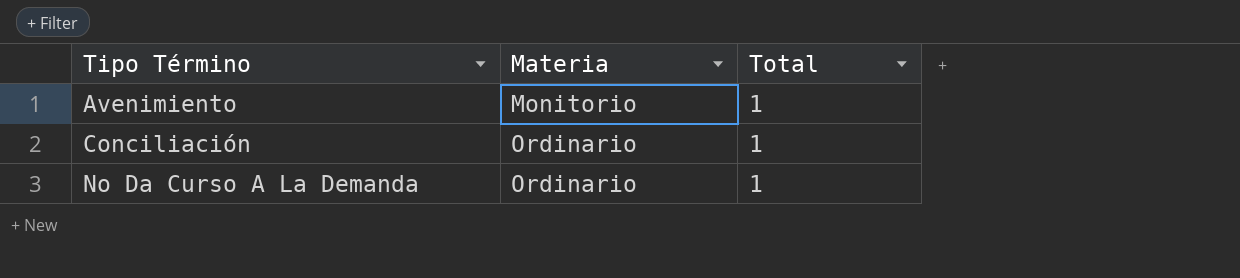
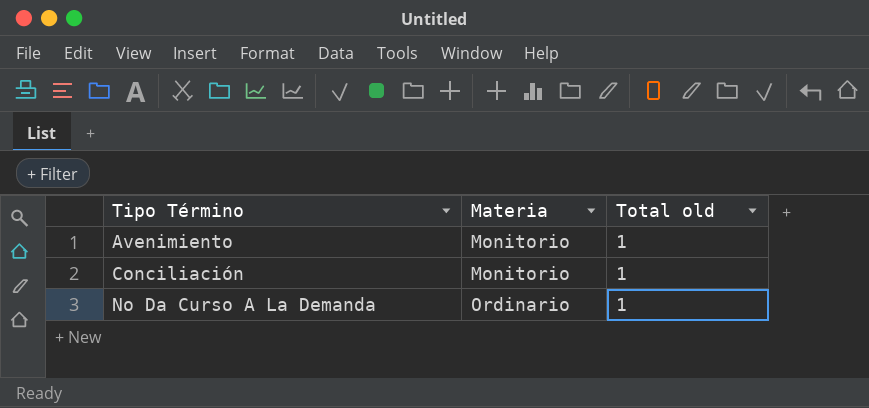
column name: Total -> Total old
Conciliación | Materia: Ordinario -> Monitorio

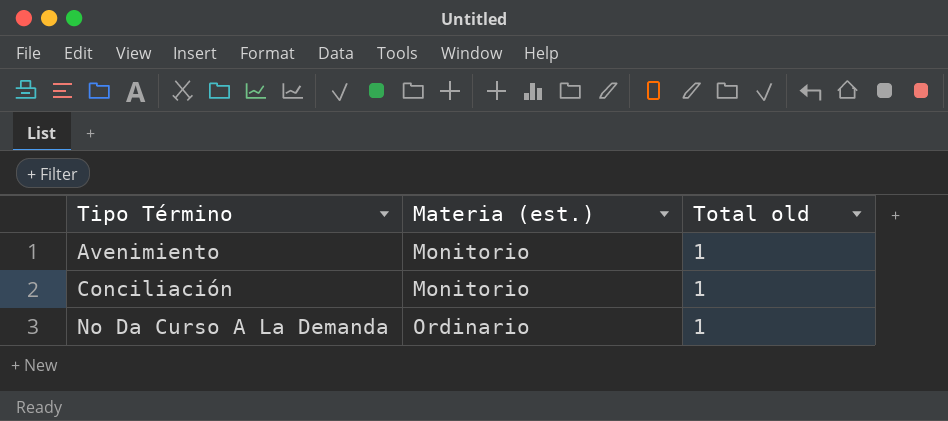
column name: Materia -> Materia (est.)

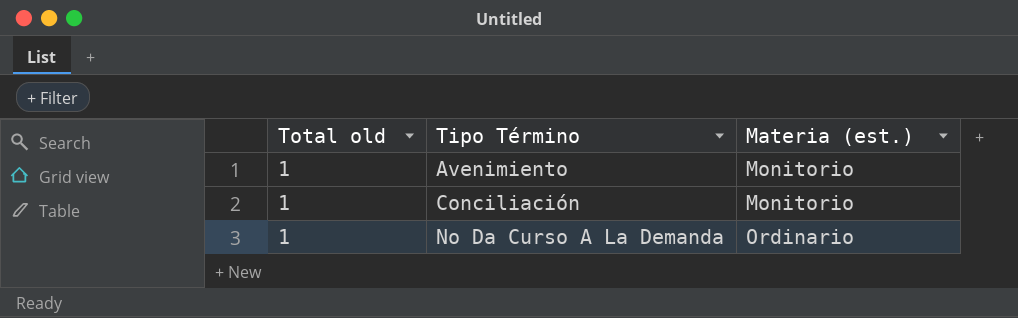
column Total old | position: 3 -> 1

